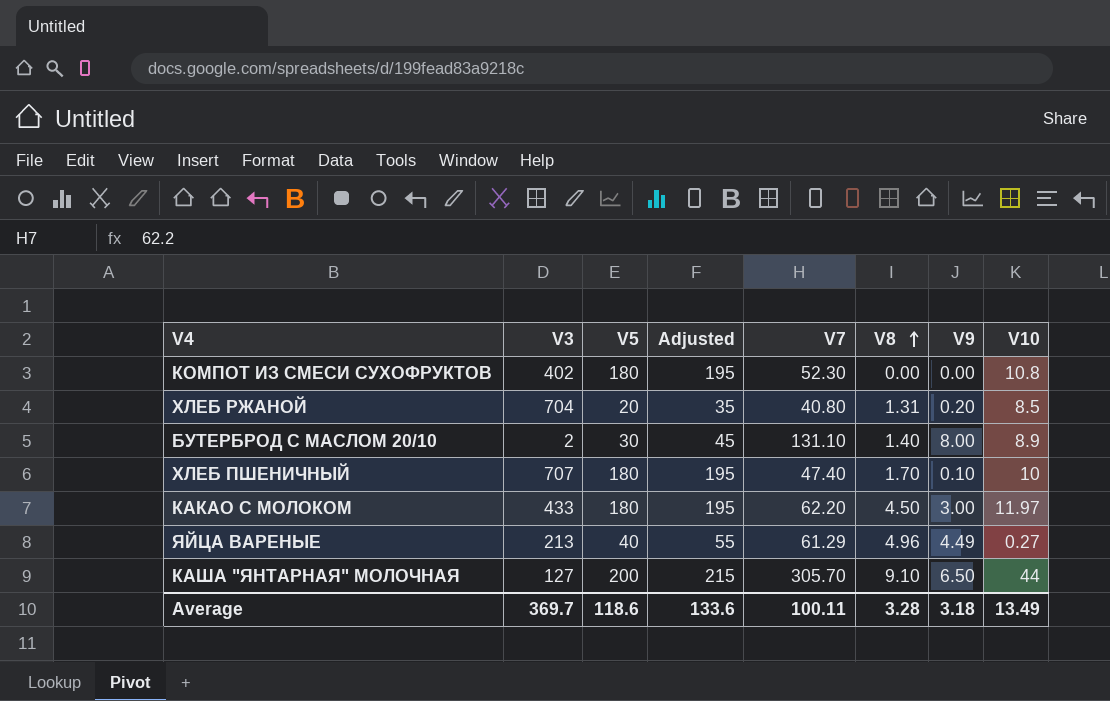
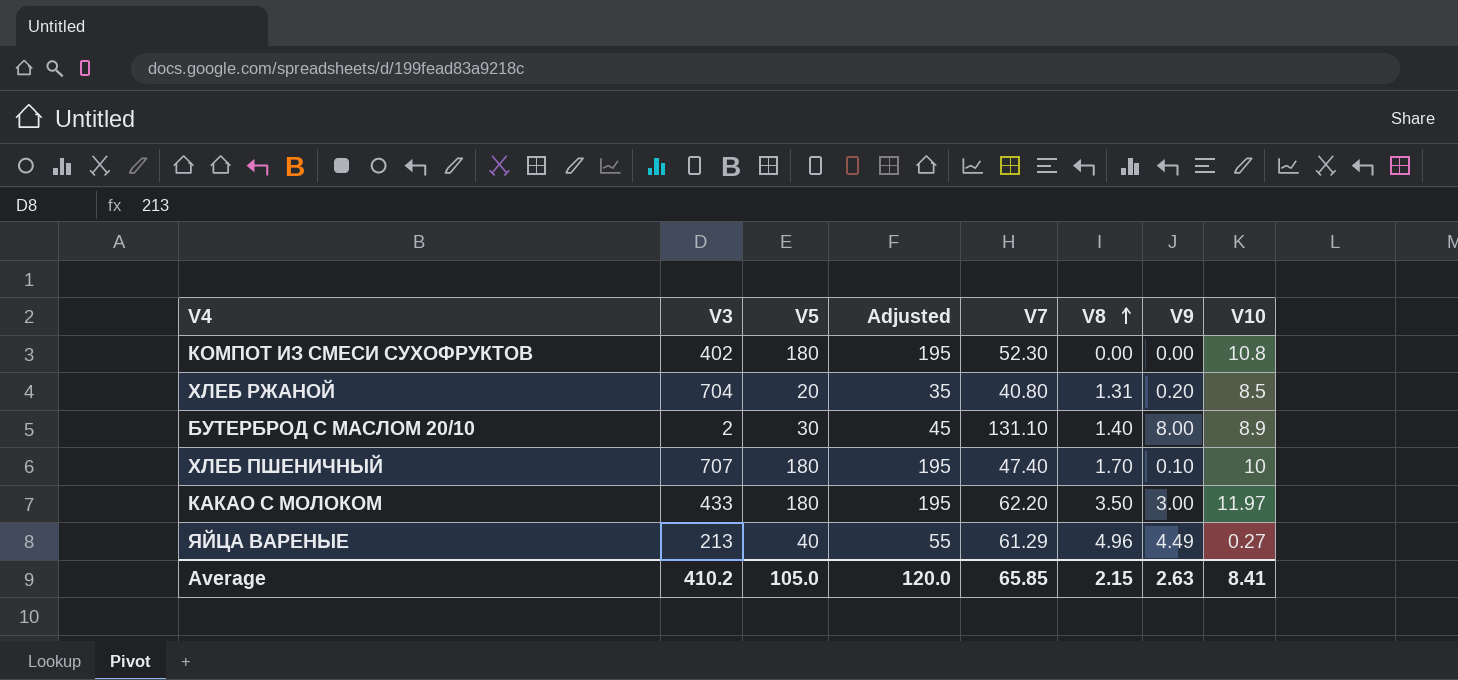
row КАША "ЯНТАРНАЯ" МОЛОЧНАЯ: 127 | 200 | 215 | 305.70 | 9.10 | 6.50 | 44 -> none
КАКАО С МОЛОКОМ | V8: 4.50 -> 3.50
Average | V3: 369.7 -> 410.2
Average | V5: 118.6 -> 105.0
Average | Adjusted: 133.6 -> 120.0
Average | V7: 100.11 -> 65.85
Average | V8: 3.28 -> 2.15
Average | V9: 3.18 -> 2.63
Average | V10: 13.49 -> 8.41

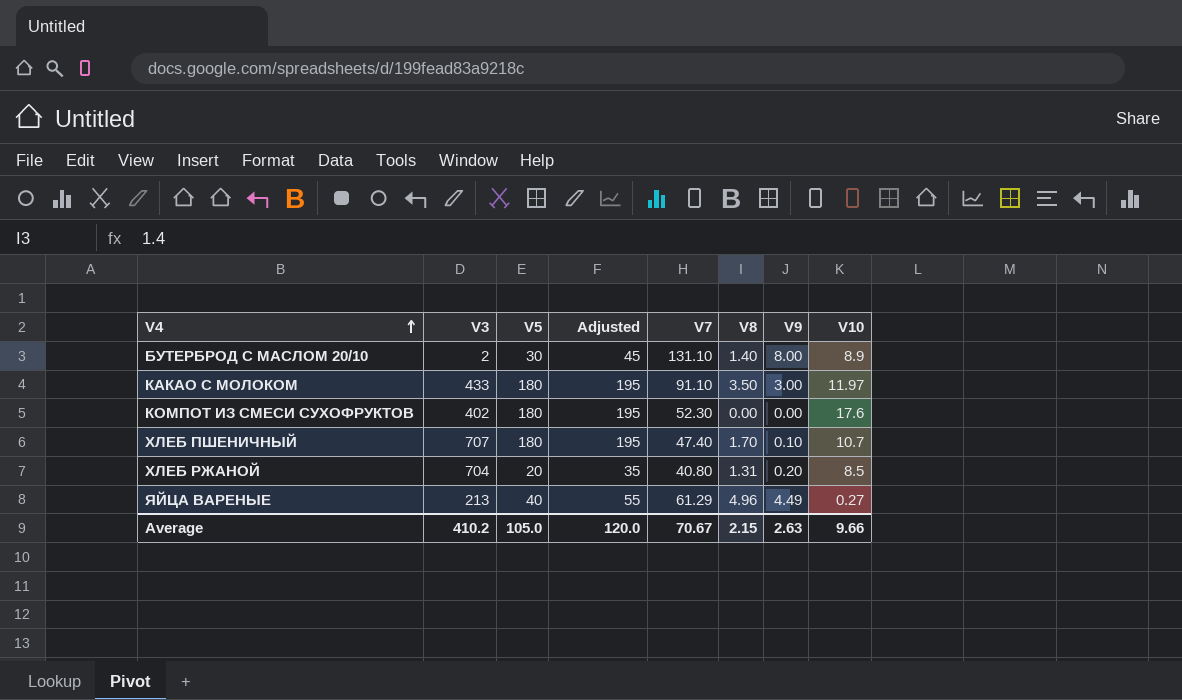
row order: V8 ascending -> V4 ascending
КАКАО С МОЛОКОМ | V7: 62.20 -> 91.10
КОМПОТ ИЗ СМЕСИ СУХОФРУКТОВ | V10: 10.8 -> 17.6
ХЛЕБ ПШЕНИЧНЫЙ | V10: 10 -> 10.7
Average | V7: 65.85 -> 70.67
Average | V10: 8.41 -> 9.66

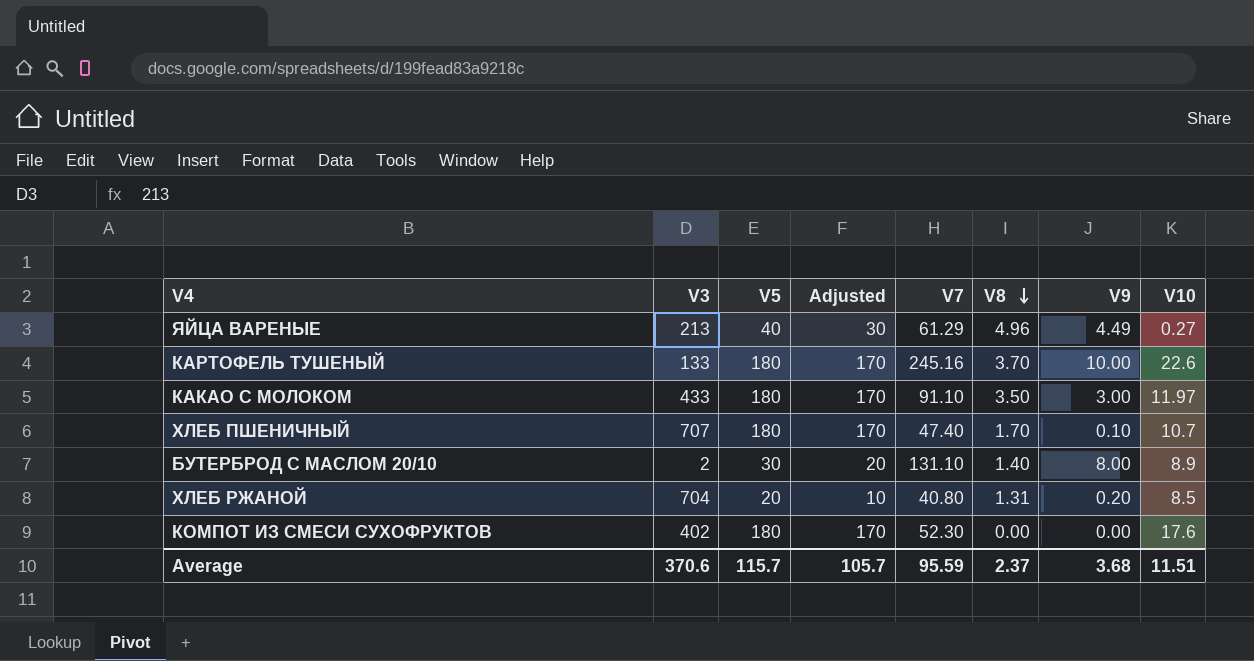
row order: V4 ascending -> V8 descending
column Adjusted | formula: [V5] + 15 -> [V5] - 10
row КАРТОФЕЛЬ ТУШЕНЫЙ: none -> 133 | 180 | 170 | 245.16 | 3.70 | 10.00 | 22.6
Average | V3: 410.2 -> 370.6
Average | V5: 105.0 -> 115.7
Average | Adjusted: 120.0 -> 105.7
Average | V7: 70.67 -> 95.59
Average | V8: 2.15 -> 2.37
Average | V9: 2.63 -> 3.68
Average | V10: 9.66 -> 11.51

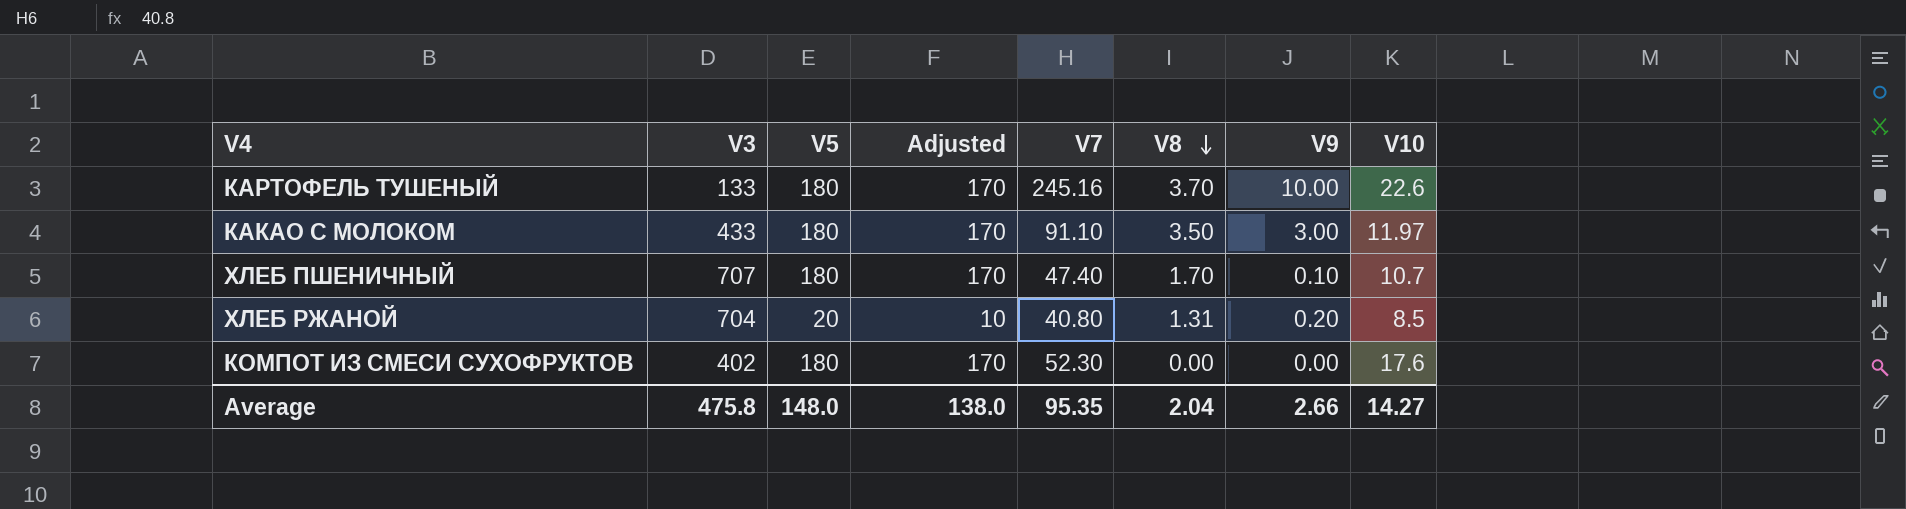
row ЯЙЦА ВАРЕНЫЕ: 213 | 40 | 30 | 61.29 | 4.96 | 4.49 | 0.27 -> none
row БУТЕРБРОД С МАСЛОМ 20/10: 2 | 30 | 20 | 131.10 | 1.40 | 8.00 | 8.9 -> none
Average | V3: 370.6 -> 475.8
Average | V5: 115.7 -> 148.0
Average | Adjusted: 105.7 -> 138.0
Average | V7: 95.59 -> 95.35
Average | V8: 2.37 -> 2.04
Average | V9: 3.68 -> 2.66
Average | V10: 11.51 -> 14.27

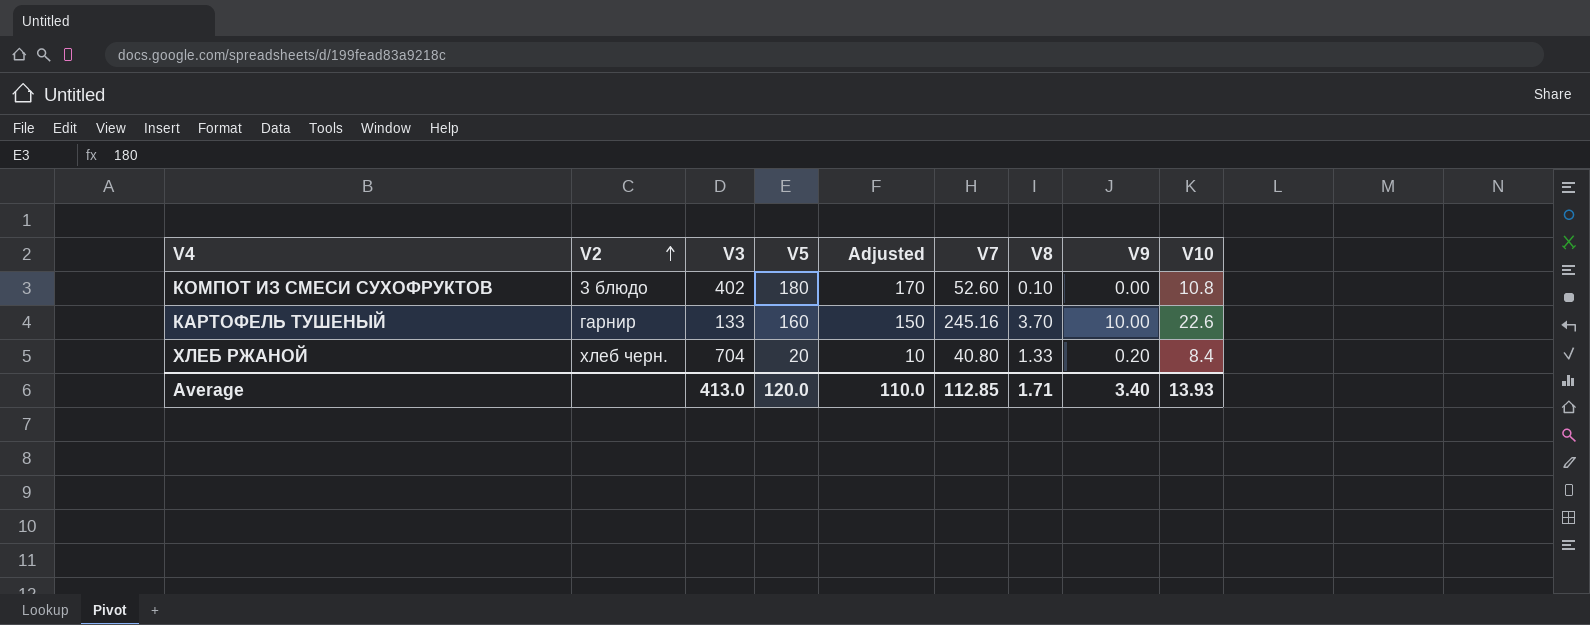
row order: V8 descending -> V2 ascending
column V2 | position: none -> 2
row КАКАО С МОЛОКОМ: 433 | 180 | 170 | 91.10 | 3.50 | 3.00 | 11.97 -> none
row ХЛЕБ ПШЕНИЧНЫЙ: 707 | 180 | 170 | 47.40 | 1.70 | 0.10 | 10.7 -> none
КОМПОТ ИЗ СМЕСИ СУХОФРУКТОВ | V7: 52.30 -> 52.60
КОМПОТ ИЗ СМЕСИ СУХОФРУКТОВ | V8: 0.00 -> 0.10
КОМПОТ ИЗ СМЕСИ СУХОФРУКТОВ | V10: 17.6 -> 10.8
КАРТОФЕЛЬ ТУШЕНЫЙ | V5: 180 -> 160
КАРТОФЕЛЬ ТУШЕНЫЙ | Adjusted: 170 -> 150
ХЛЕБ РЖАНОЙ | V8: 1.31 -> 1.33
ХЛЕБ РЖАНОЙ | V10: 8.5 -> 8.4
Average | V3: 475.8 -> 413.0
Average | V5: 148.0 -> 120.0
Average | Adjusted: 138.0 -> 110.0
Average | V7: 95.35 -> 112.85
Average | V8: 2.04 -> 1.71
Average | V9: 2.66 -> 3.40
Average | V10: 14.27 -> 13.93

